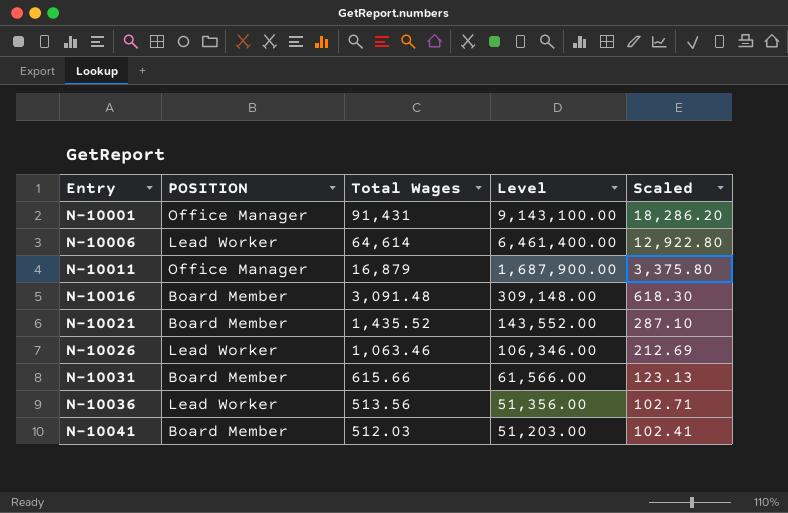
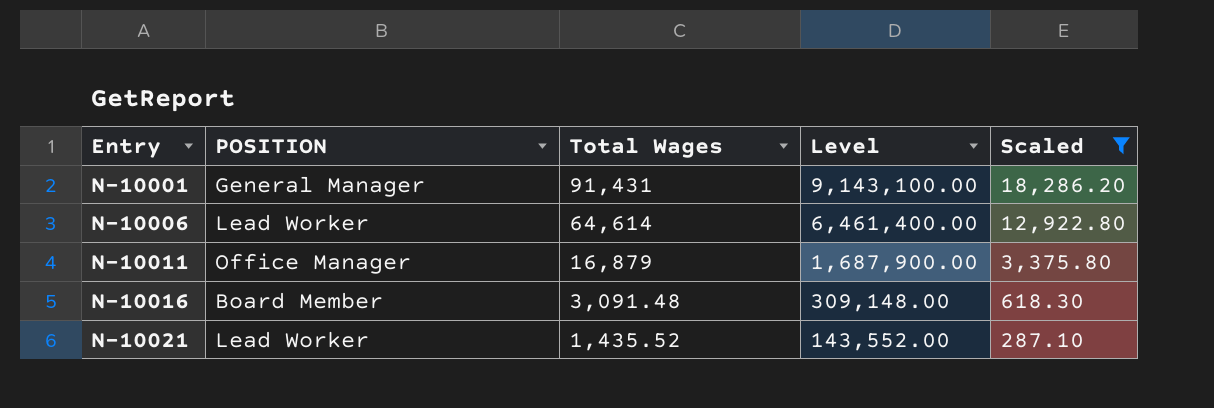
filter: none -> Scaled >= 287.10
N-10001 | POSITION: Office Manager -> General Manager
N-10021 | POSITION: Board Member -> Lead Worker

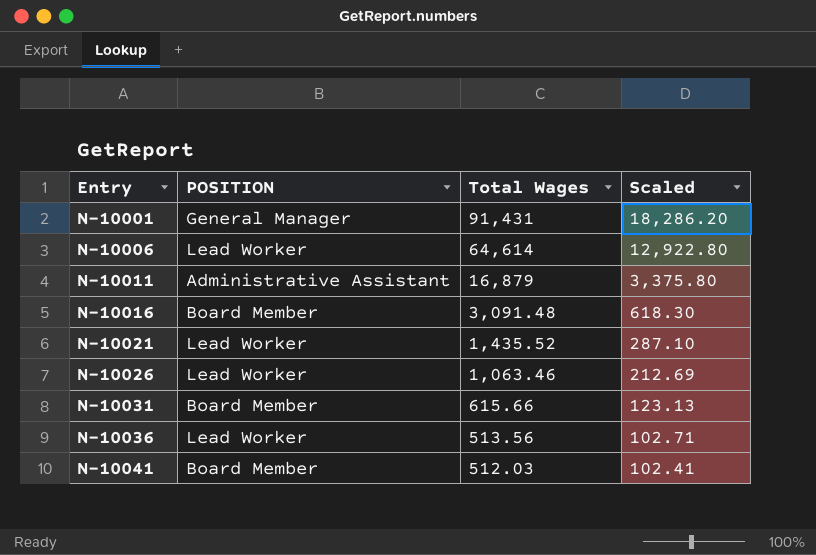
filter: Scaled >= 287.10 -> none
column Level | formula: [Total Wages] * 100 -> none
N-10011 | POSITION: Office Manager -> Administrative Assistant

